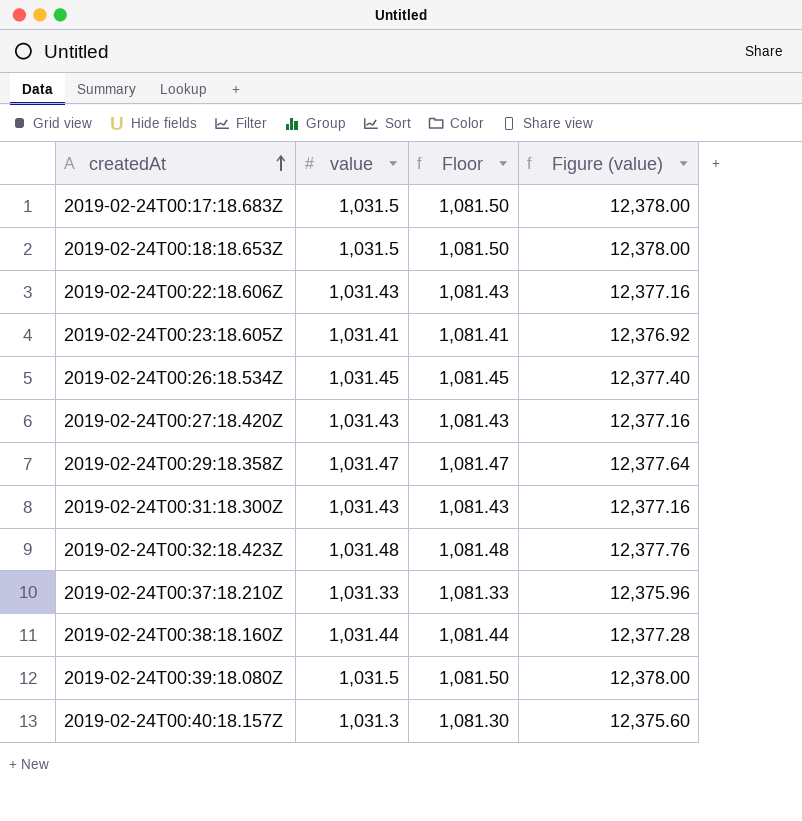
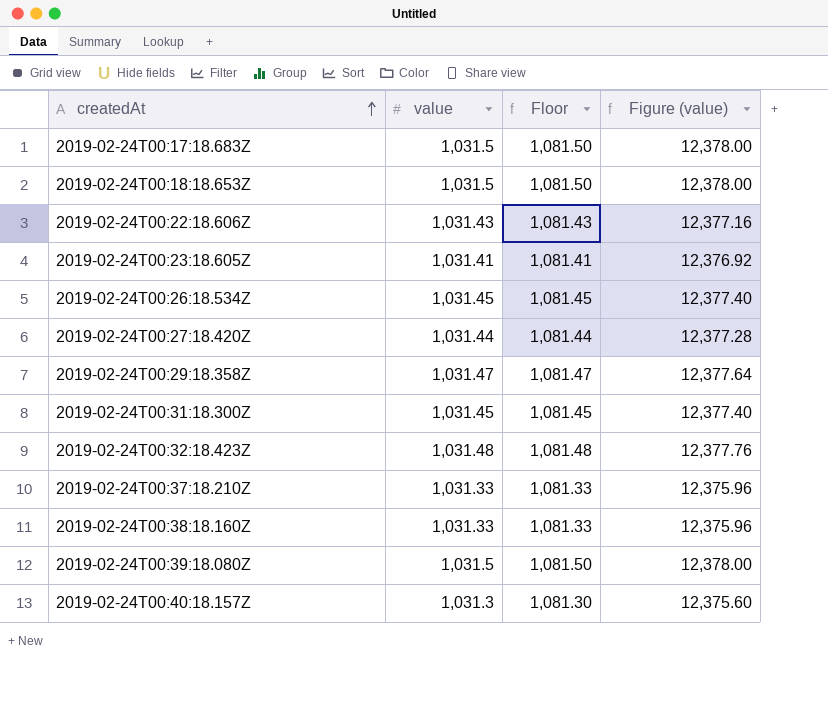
2019-02-24T00:27:18.420Z | value: 1,031.43 -> 1,031.44
2019-02-24T00:27:18.420Z | Floor: 1,081.43 -> 1,081.44
2019-02-24T00:27:18.420Z | Figure (value): 12,377.16 -> 12,377.28
2019-02-24T00:31:18.300Z | value: 1,031.43 -> 1,031.45
2019-02-24T00:31:18.300Z | Floor: 1,081.43 -> 1,081.45
2019-02-24T00:31:18.300Z | Figure (value): 12,377.16 -> 12,377.40
2019-02-24T00:38:18.160Z | value: 1,031.44 -> 1,031.33
2019-02-24T00:38:18.160Z | Floor: 1,081.44 -> 1,081.33
2019-02-24T00:38:18.160Z | Figure (value): 12,377.28 -> 12,375.96

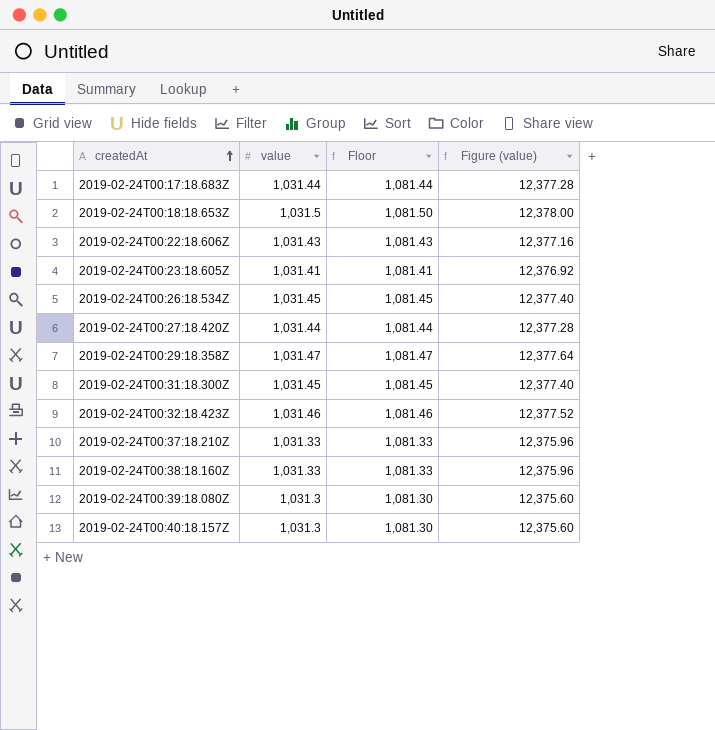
2019-02-24T00:17:18.683Z | value: 1,031.5 -> 1,031.44
2019-02-24T00:17:18.683Z | Floor: 1,081.50 -> 1,081.44
2019-02-24T00:17:18.683Z | Figure (value): 12,378.00 -> 12,377.28
2019-02-24T00:32:18.423Z | value: 1,031.48 -> 1,031.46
2019-02-24T00:32:18.423Z | Floor: 1,081.48 -> 1,081.46
2019-02-24T00:32:18.423Z | Figure (value): 12,377.76 -> 12,377.52
2019-02-24T00:39:18.080Z | value: 1,031.5 -> 1,031.3
2019-02-24T00:39:18.080Z | Floor: 1,081.50 -> 1,081.30
2019-02-24T00:39:18.080Z | Figure (value): 12,378.00 -> 12,375.60

